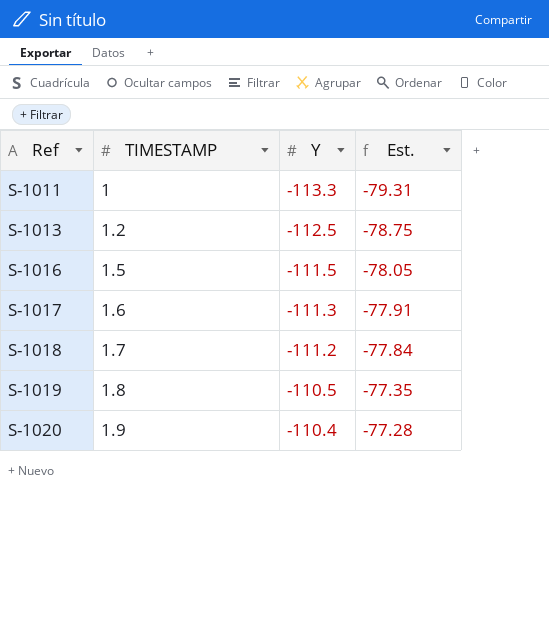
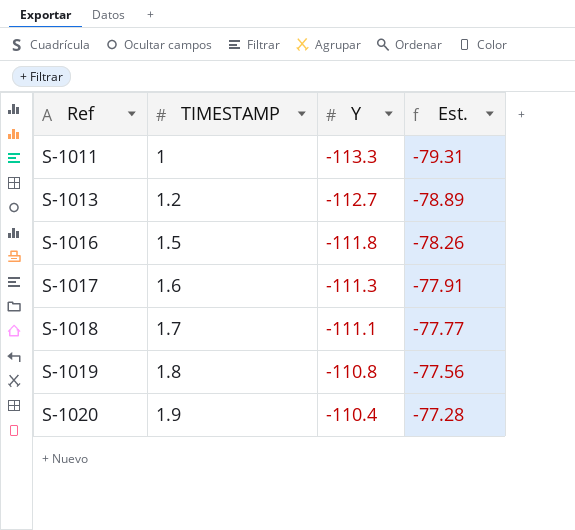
S-1013 | Y: -112.5 -> -112.7
S-1013 | Est.: -78.75 -> -78.89
S-1016 | Y: -111.5 -> -111.8
S-1016 | Est.: -78.05 -> -78.26
S-1018 | Y: -111.2 -> -111.1
S-1018 | Est.: -77.84 -> -77.77
S-1019 | Y: -110.5 -> -110.8
S-1019 | Est.: -77.35 -> -77.56

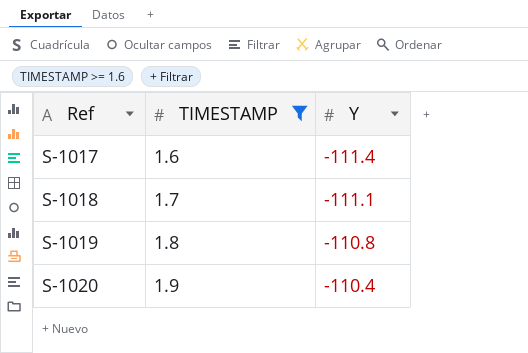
filter: none -> TIMESTAMP >= 1.6
column Est. | formula: [Y] * 0.7 -> none
S-1017 | Y: -111.3 -> -111.4

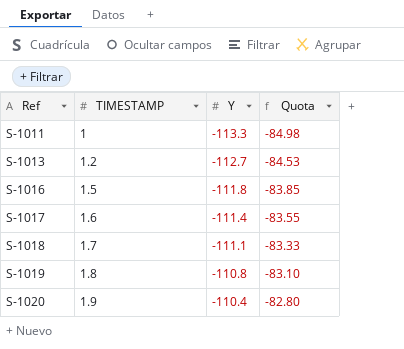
filter: TIMESTAMP >= 1.6 -> none
column Quota | formula: none -> [Y] * 0.75

